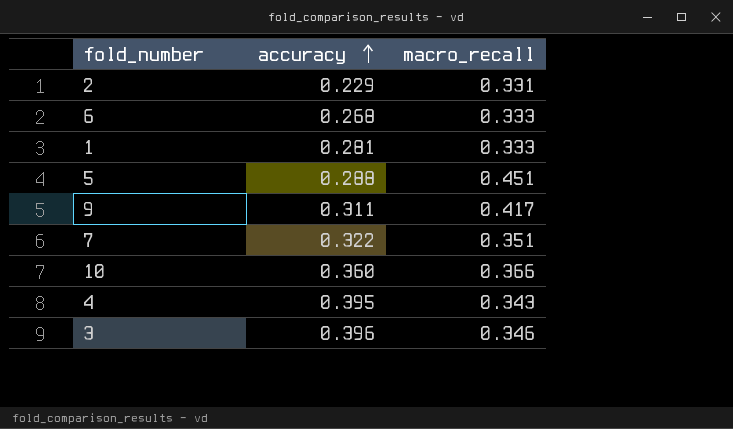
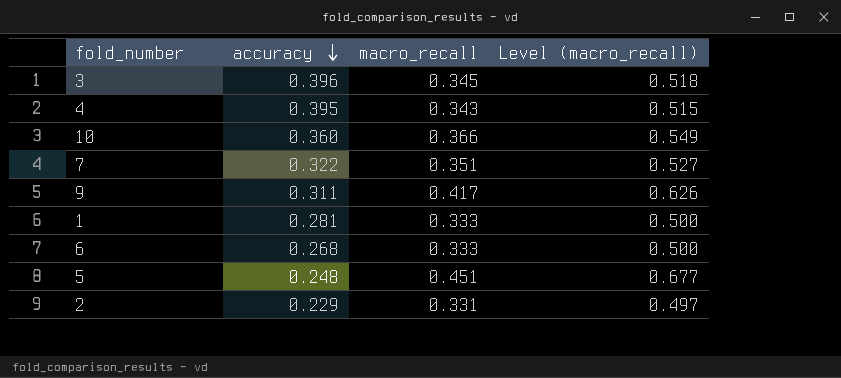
row order: accuracy ascending -> accuracy descending
column Level (macro_recall) | formula: none -> [macro_recall] * 1.5
3 | macro_recall: 0.346 -> 0.345
5 | accuracy: 0.288 -> 0.248

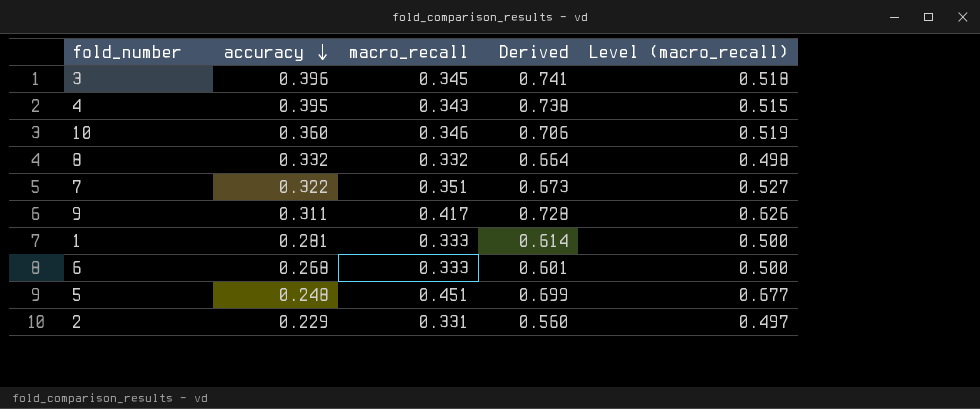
column Derived | formula: none -> [accuracy] + [macro_recall]
10 | macro_recall: 0.366 -> 0.346
10 | Level (macro_recall): 0.549 -> 0.519
row 8: none -> 0.332 | 0.332 | 0.664 | 0.498

